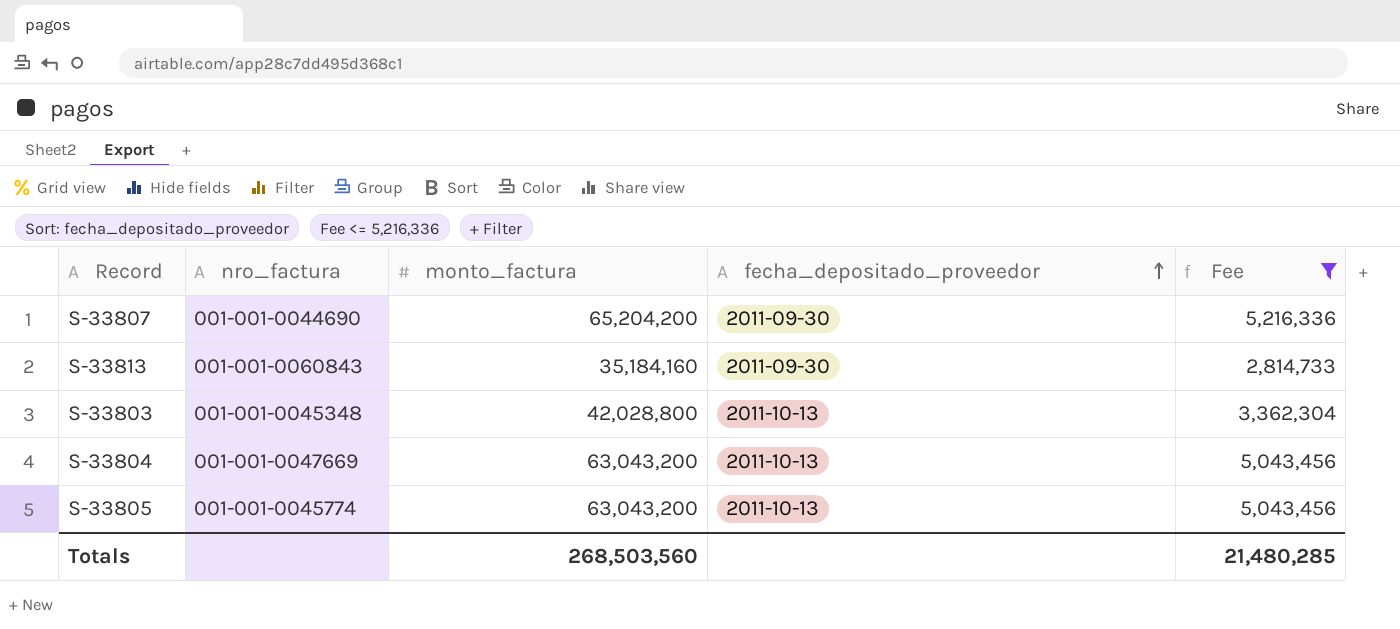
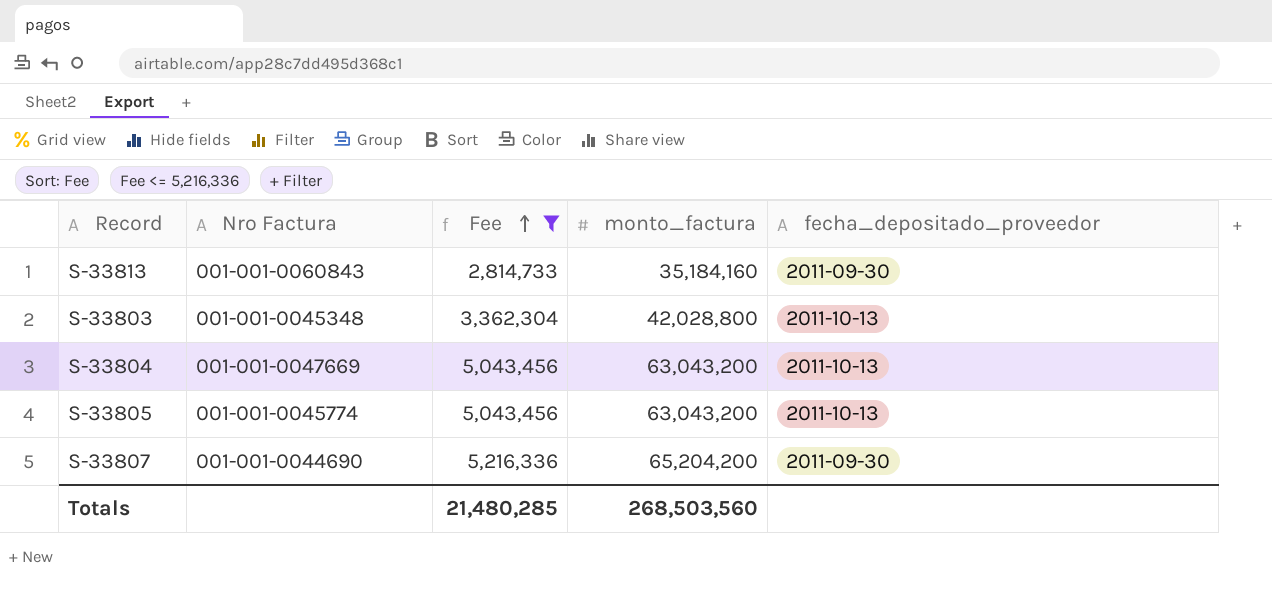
row order: fecha_depositado_proveedor ascending -> Fee ascending
column name: nro_factura -> Nro Factura
column Fee | position: 5 -> 3

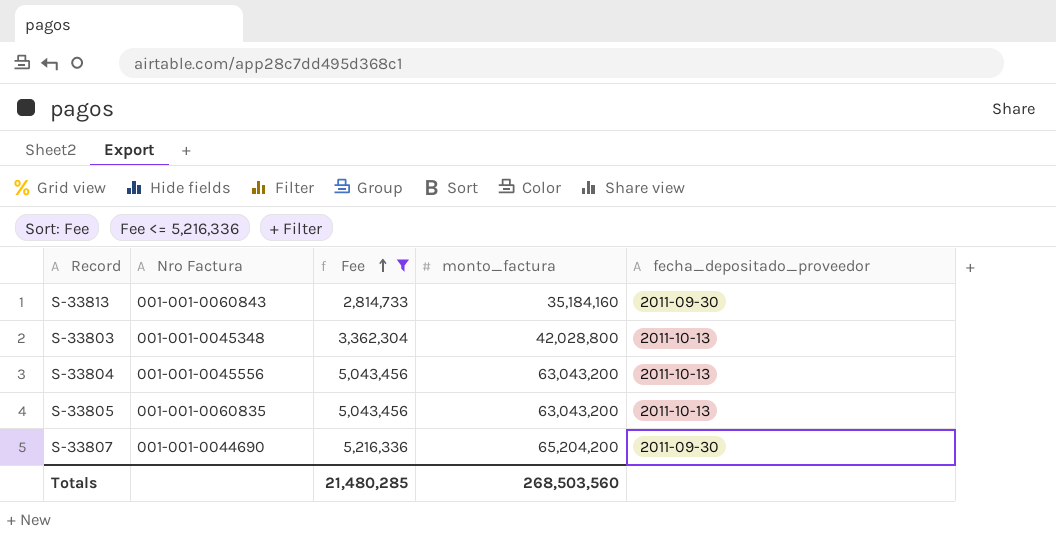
S-33804 | Nro Factura: 001-001-0047669 -> 001-001-0045556
S-33805 | Nro Factura: 001-001-0045774 -> 001-001-0060835

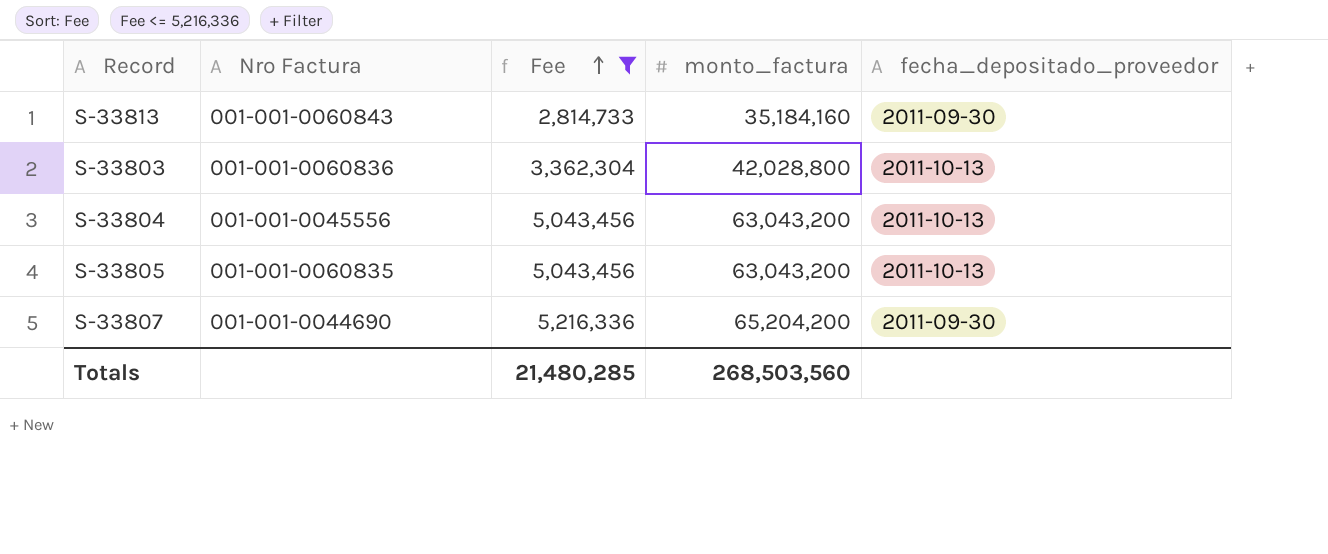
S-33803 | Nro Factura: 001-001-0045348 -> 001-001-0060836

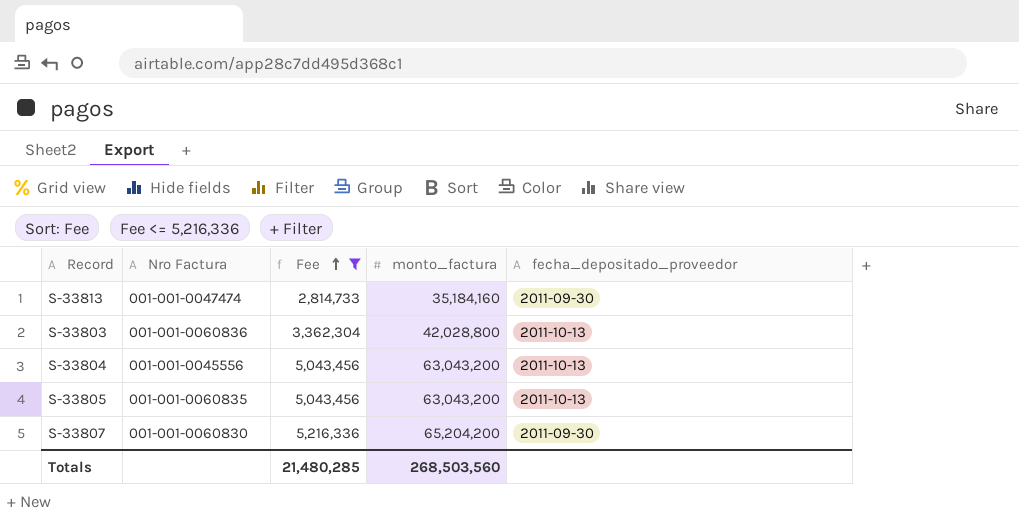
S-33813 | Nro Factura: 001-001-0060843 -> 001-001-0047474
S-33807 | Nro Factura: 001-001-0044690 -> 001-001-0060830

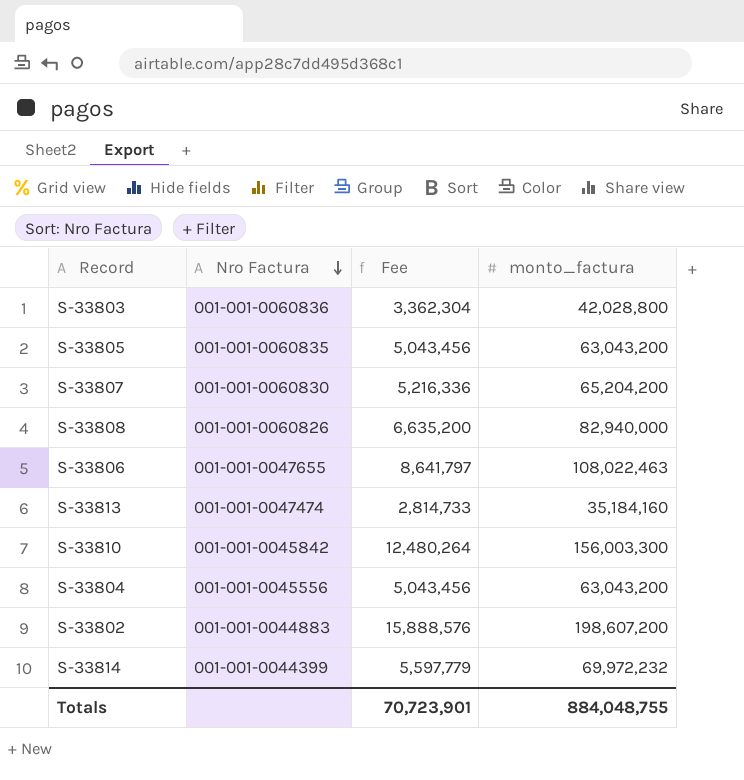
filter: Fee <= 5,216,336 -> none
row order: Fee ascending -> Nro Factura descending
column fecha_depositado_proveedor | position: 5 -> none
Totals | Fee: 21,480,285 -> 70,723,901
Totals | monto_factura: 268,503,560 -> 884,048,755

